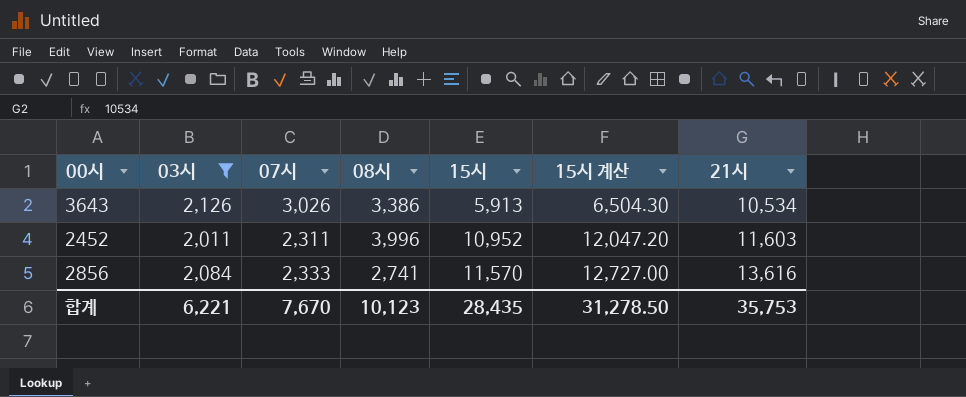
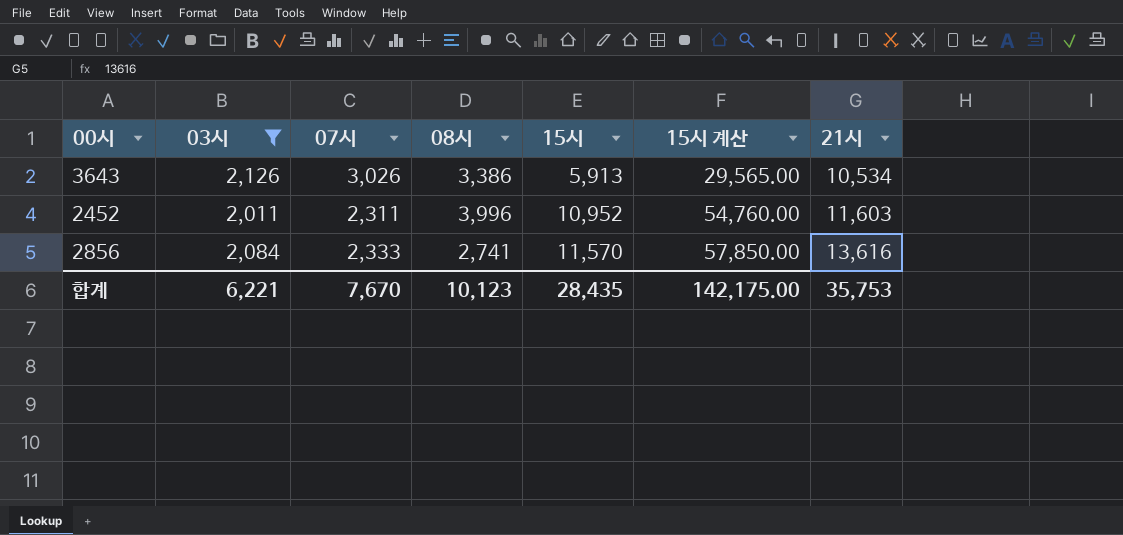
column 15시 계산 | formula: [15시] * 1.1 -> [15시] * 5
합계 | 15시 계산: 31,278.50 -> 142,175.00

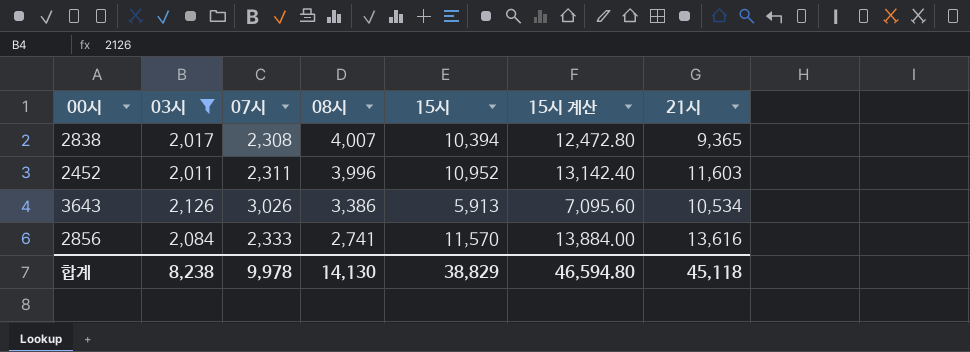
row order: 15시 ascending -> 08시 descending
column 15시 계산 | formula: [15시] * 5 -> [15시] * 1.2
row 2838: none -> 2,017 | 2,308 | 4,007 | 10,394 | 12,472.80 | 9,365
합계 | 03시: 6,221 -> 8,238
합계 | 07시: 7,670 -> 9,978
합계 | 08시: 10,123 -> 14,130
합계 | 15시: 28,435 -> 38,829
합계 | 15시 계산: 142,175.00 -> 46,594.80
합계 | 21시: 35,753 -> 45,118

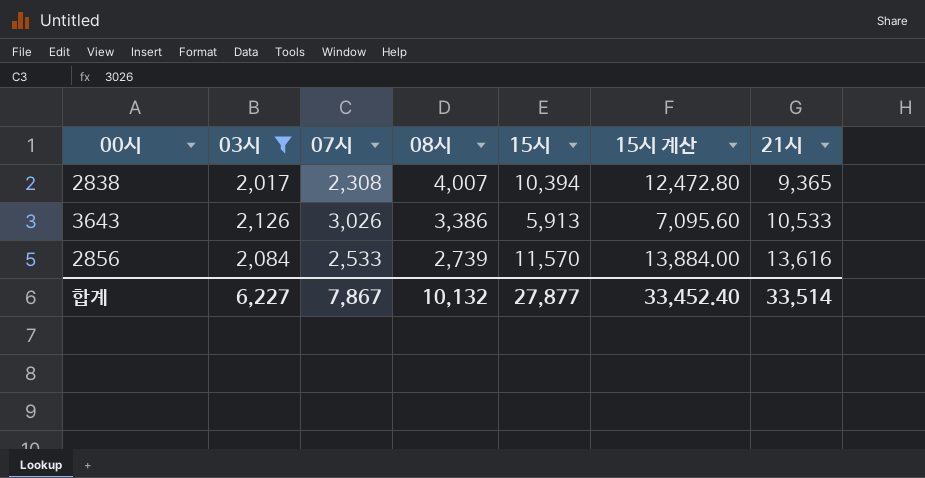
row 2452: 2,011 | 2,311 | 3,996 | 10,952 | 13,142.40 | 11,603 -> none
3643 | 21시: 10,534 -> 10,533
2856 | 07시: 2,333 -> 2,533
2856 | 08시: 2,741 -> 2,739
합계 | 03시: 8,238 -> 6,227
합계 | 07시: 9,978 -> 7,867
합계 | 08시: 14,130 -> 10,132
합계 | 15시: 38,829 -> 27,877
합계 | 15시 계산: 46,594.80 -> 33,452.40
합계 | 21시: 45,118 -> 33,514

